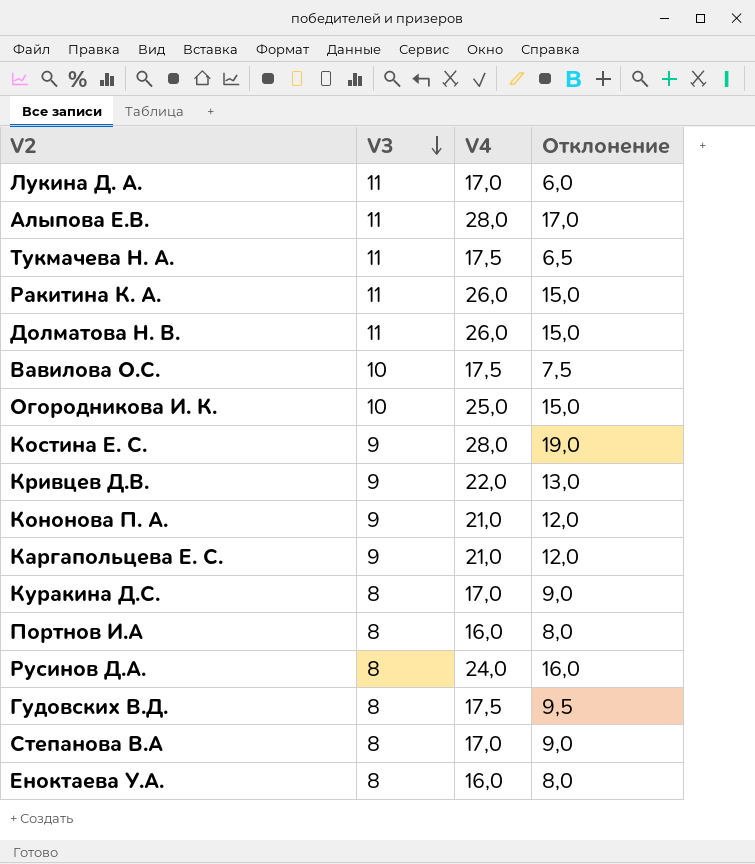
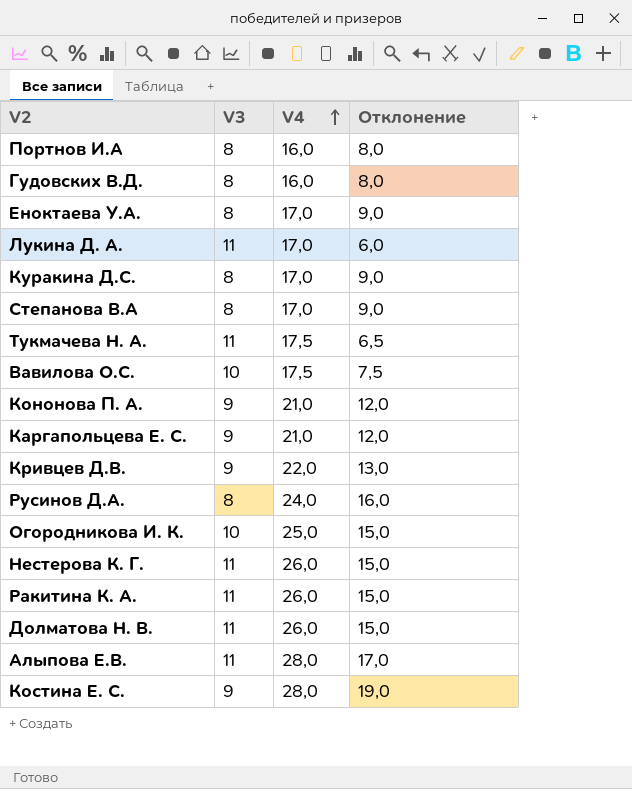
row order: V3 descending -> V4 ascending
Гудовских В.Д. | V4: 17,5 -> 16,0
Гудовских В.Д. | Отклонение: 9,5 -> 8,0
Еноктаева У.А. | V4: 16,0 -> 17,0
Еноктаева У.А. | Отклонение: 8,0 -> 9,0
row Нестерова К. Г.: none -> 11 | 26,0 | 15,0

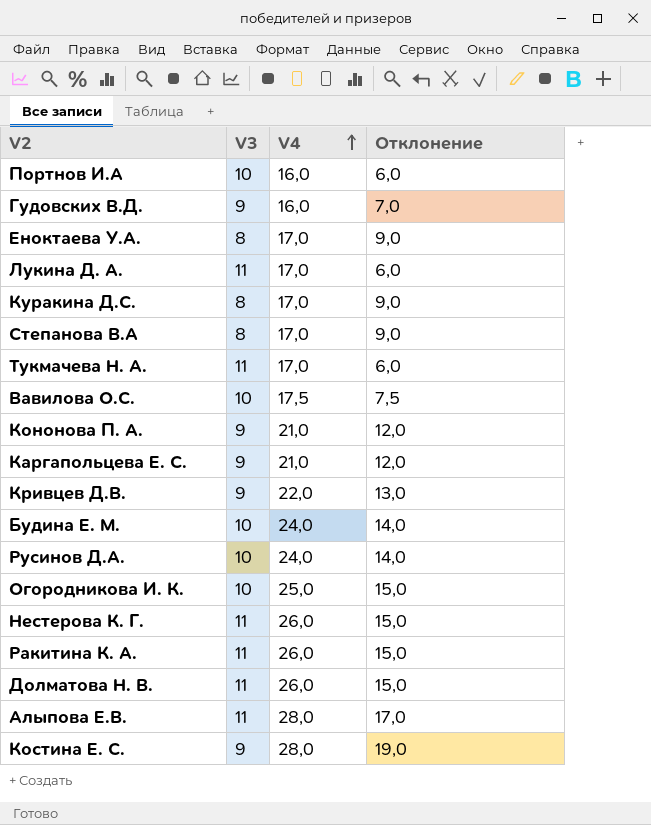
Портнов И.А | V3: 8 -> 10
Портнов И.А | Отклонение: 8,0 -> 6,0
Гудовских В.Д. | V3: 8 -> 9
Гудовских В.Д. | Отклонение: 8,0 -> 7,0
Тукмачева Н. А. | V4: 17,5 -> 17,0
Тукмачева Н. А. | Отклонение: 6,5 -> 6,0
row Будина Е. М.: none -> 10 | 24,0 | 14,0
Русинов Д.А. | V3: 8 -> 10
Русинов Д.А. | Отклонение: 16,0 -> 14,0

